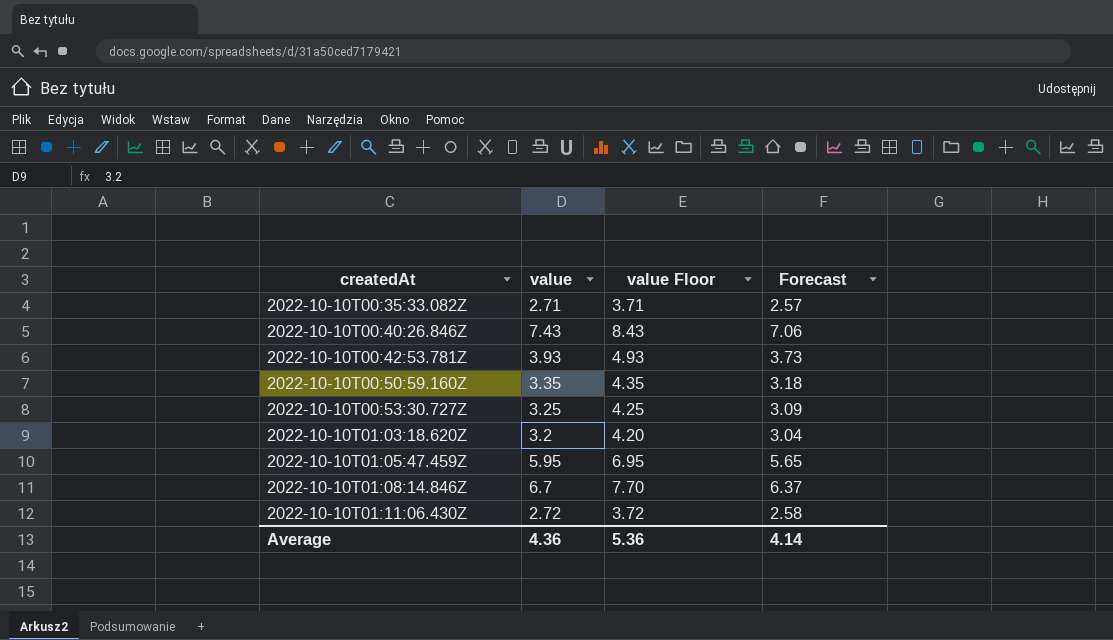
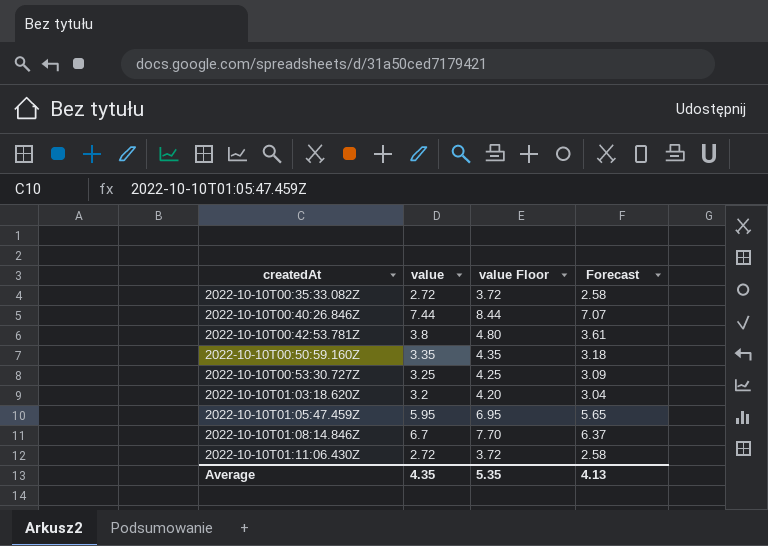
2022-10-10T00:35:33.082Z | value: 2.71 -> 2.72
2022-10-10T00:35:33.082Z | value Floor: 3.71 -> 3.72
2022-10-10T00:35:33.082Z | Forecast: 2.57 -> 2.58
2022-10-10T00:40:26.846Z | value: 7.43 -> 7.44
2022-10-10T00:40:26.846Z | value Floor: 8.43 -> 8.44
2022-10-10T00:40:26.846Z | Forecast: 7.06 -> 7.07
2022-10-10T00:42:53.781Z | value: 3.93 -> 3.8
2022-10-10T00:42:53.781Z | value Floor: 4.93 -> 4.80
2022-10-10T00:42:53.781Z | Forecast: 3.73 -> 3.61
Average | value: 4.36 -> 4.35
Average | value Floor: 5.36 -> 5.35
Average | Forecast: 4.14 -> 4.13

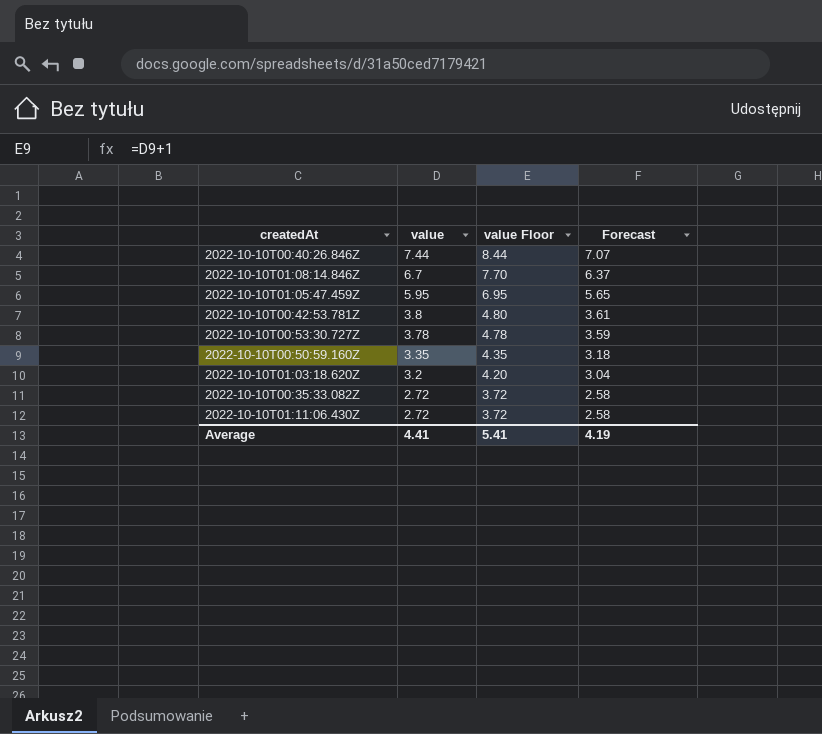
row order: createdAt ascending -> value descending
2022-10-10T00:53:30.727Z | value: 3.25 -> 3.78
2022-10-10T00:53:30.727Z | value Floor: 4.25 -> 4.78
2022-10-10T00:53:30.727Z | Forecast: 3.09 -> 3.59
Average | value: 4.35 -> 4.41
Average | value Floor: 5.35 -> 5.41
Average | Forecast: 4.13 -> 4.19

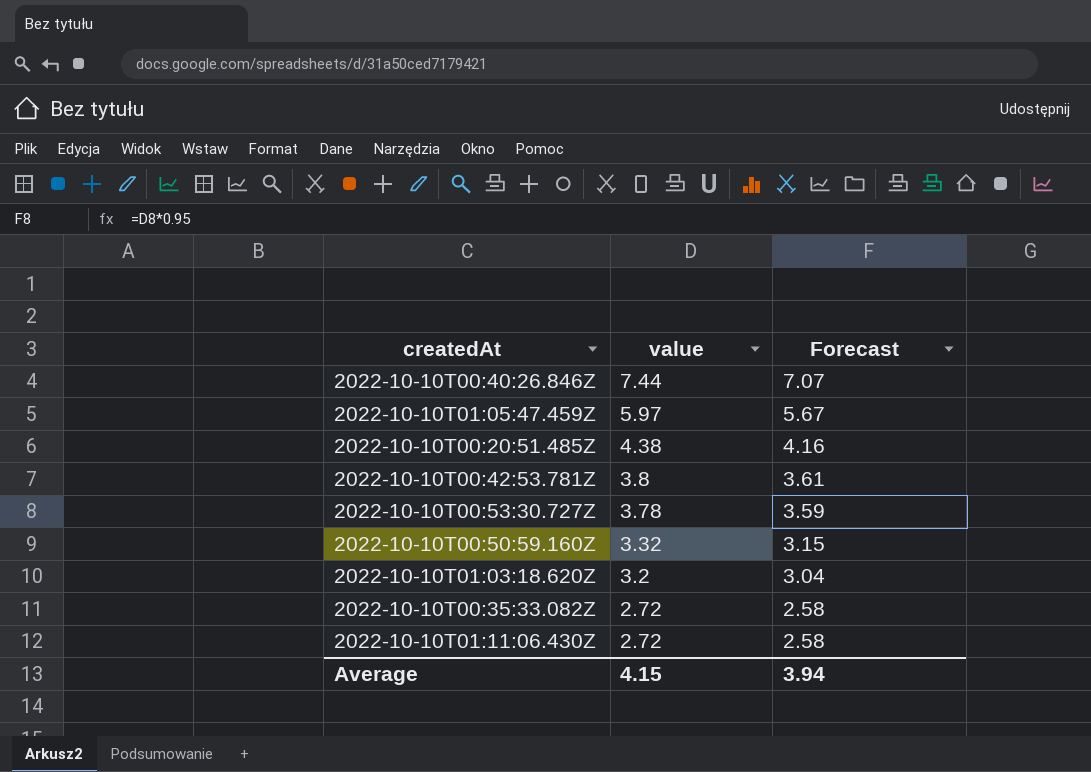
column value Floor | formula: [value] + 1 -> none
row 2022-10-10T01:08:14.846Z: 6.7 | 7.70 | 6.37 -> none
2022-10-10T01:05:47.459Z | value: 5.95 -> 5.97
2022-10-10T01:05:47.459Z | Forecast: 5.65 -> 5.67
row 2022-10-10T00:20:51.485Z: none -> 4.38 | 4.16
2022-10-10T00:50:59.160Z | value: 3.35 -> 3.32
2022-10-10T00:50:59.160Z | Forecast: 3.18 -> 3.15
Average | value: 4.41 -> 4.15
Average | Forecast: 4.19 -> 3.94

